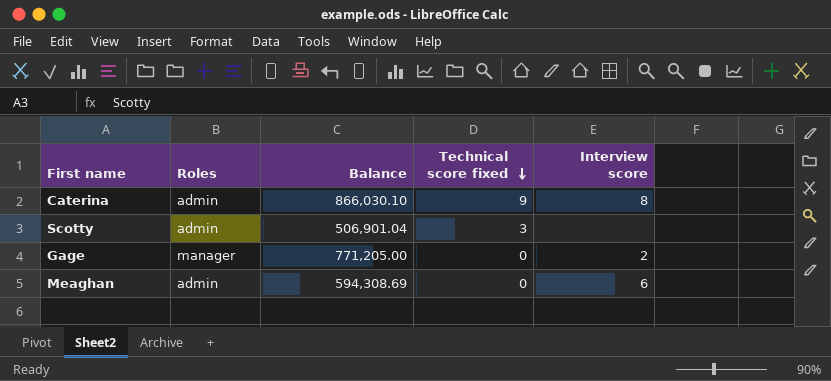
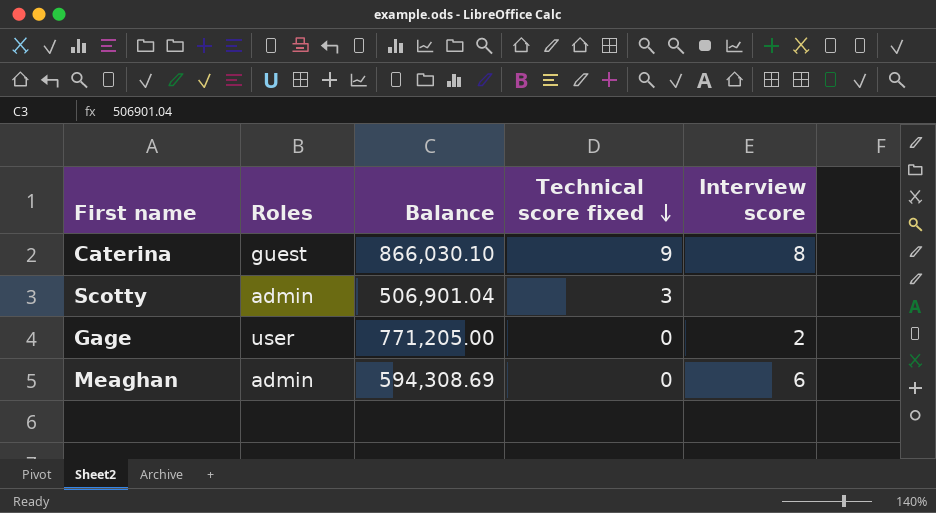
Caterina | Roles: admin -> guest
Gage | Roles: manager -> user

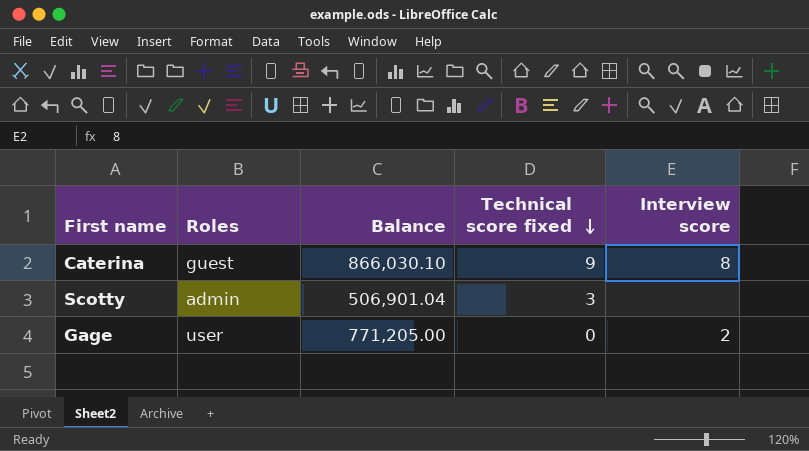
row Meaghan: admin | 594,308.69 | 0 | 6 -> none

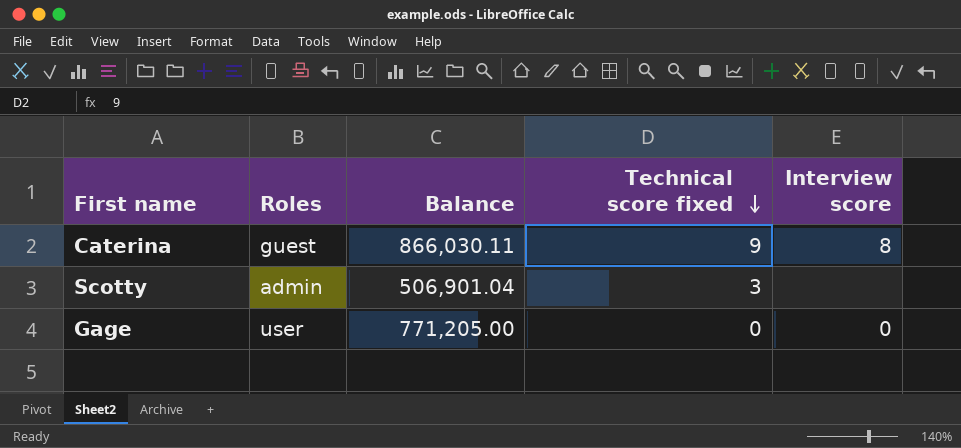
Caterina | Balance: 866,030.10 -> 866,030.11
Gage | Interview score: 2 -> 0

